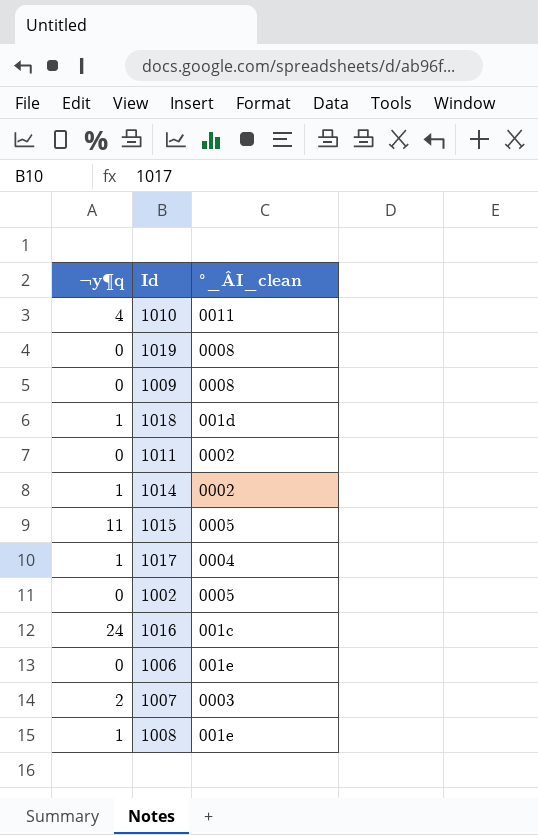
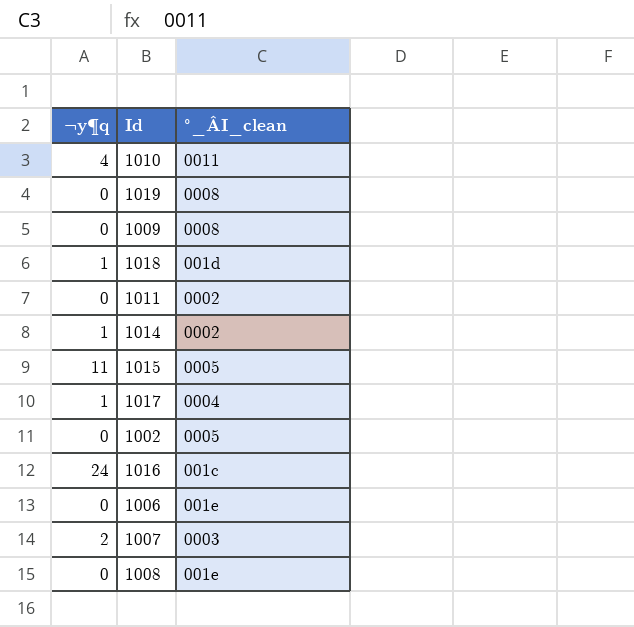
1008 | ¬y¶q: 1 -> 0

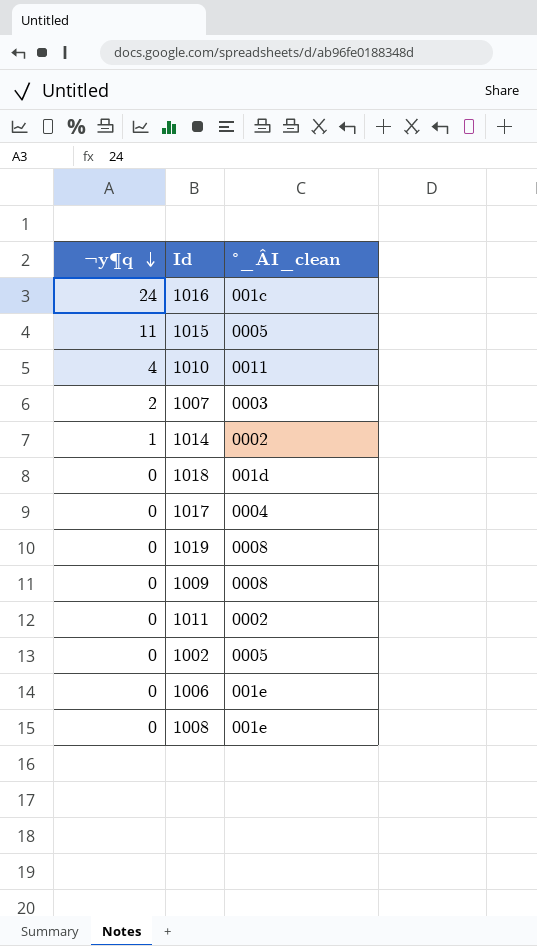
row order: none -> ¬y¶q descending
1018 | ¬y¶q: 1 -> 0
1017 | ¬y¶q: 1 -> 0

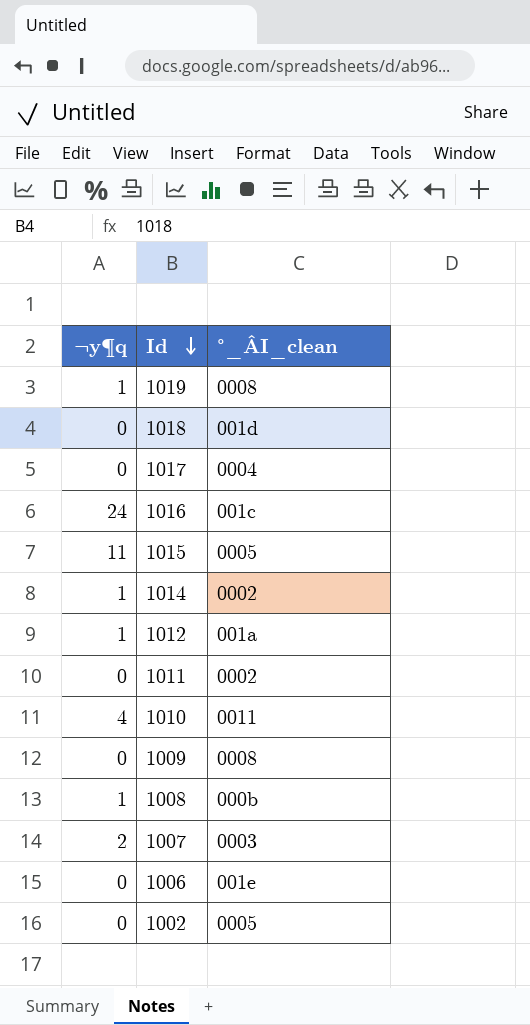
row order: ¬y¶q descending -> Id descending
1019 | ¬y¶q: 0 -> 1
row 1012: none -> 1 | 001a
1008 | ¬y¶q: 0 -> 1
1008 | °_ÂI_clean: 001e -> 000b

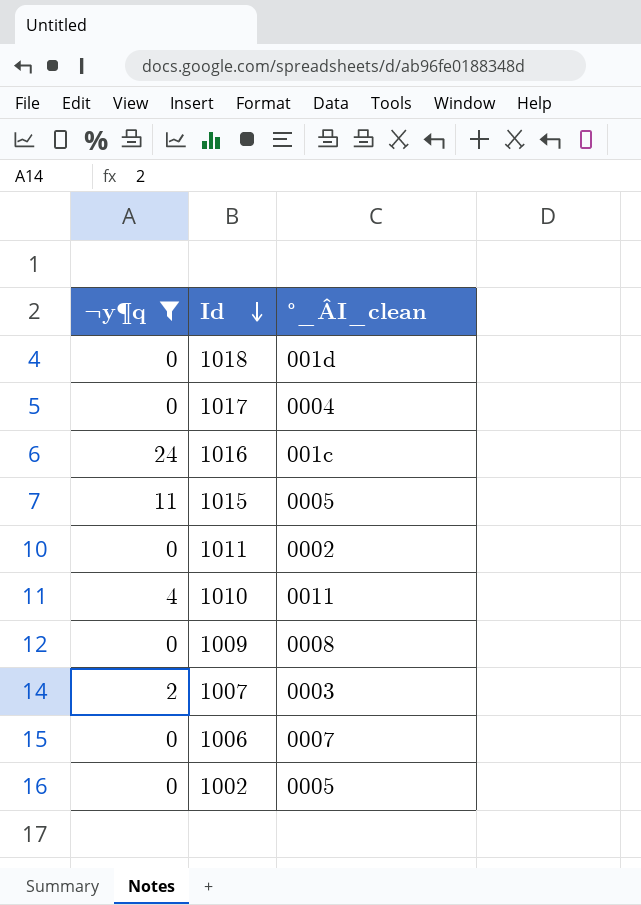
filter: none -> ¬y¶q != 1
1006 | °_ÂI_clean: 001e -> 0007

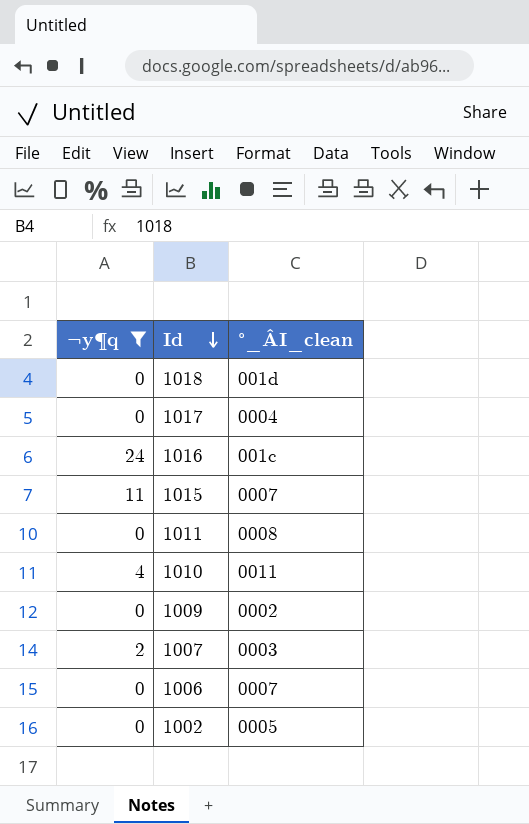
1015 | °_ÂI_clean: 0005 -> 0007
1011 | °_ÂI_clean: 0002 -> 0008
1009 | °_ÂI_clean: 0008 -> 0002

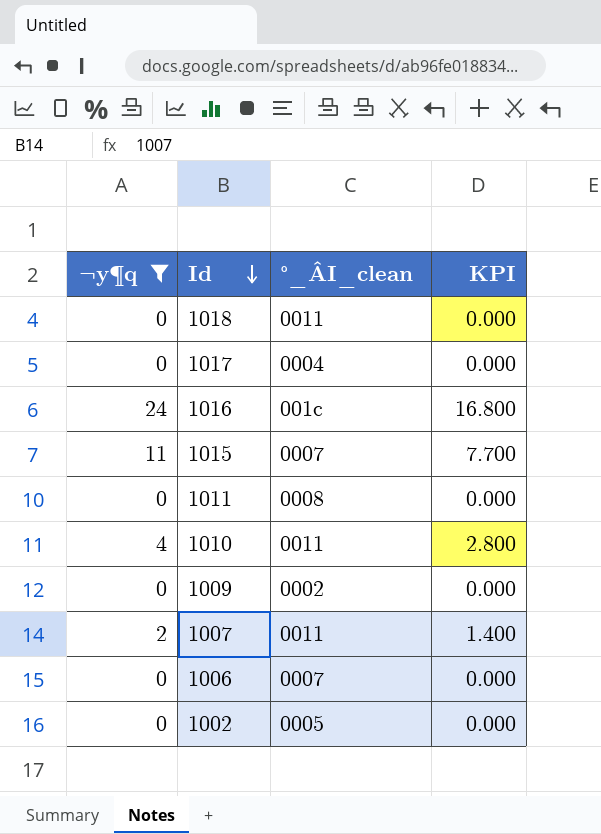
column KPI | formula: none -> [¬y¶q] * 0.7
1018 | °_ÂI_clean: 001d -> 0011
1007 | °_ÂI_clean: 0003 -> 0011

